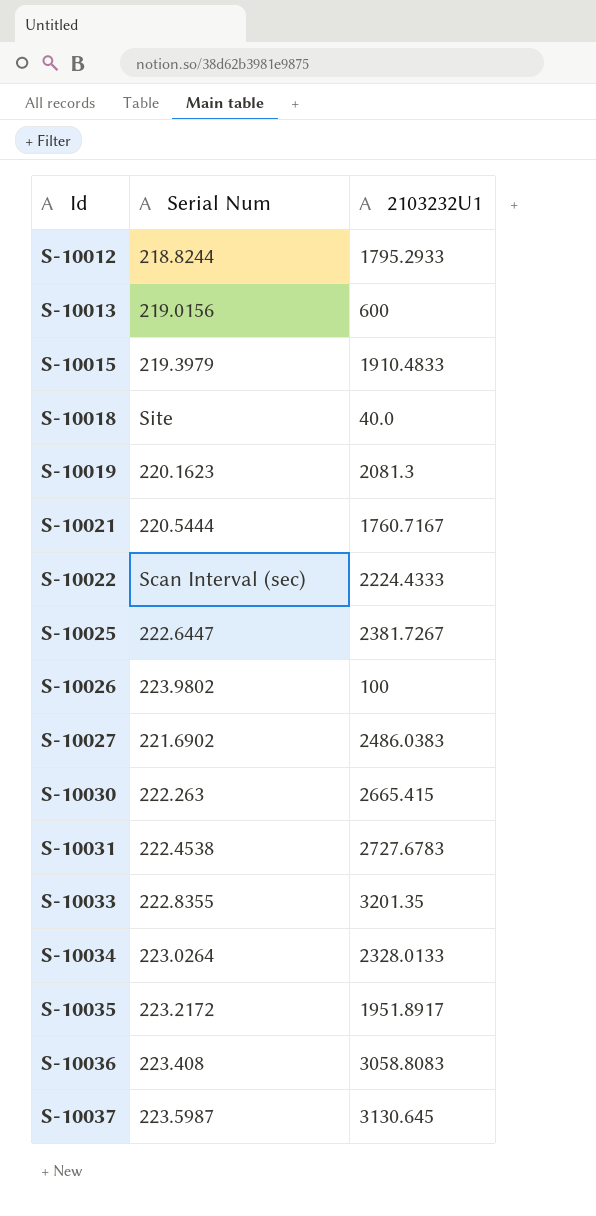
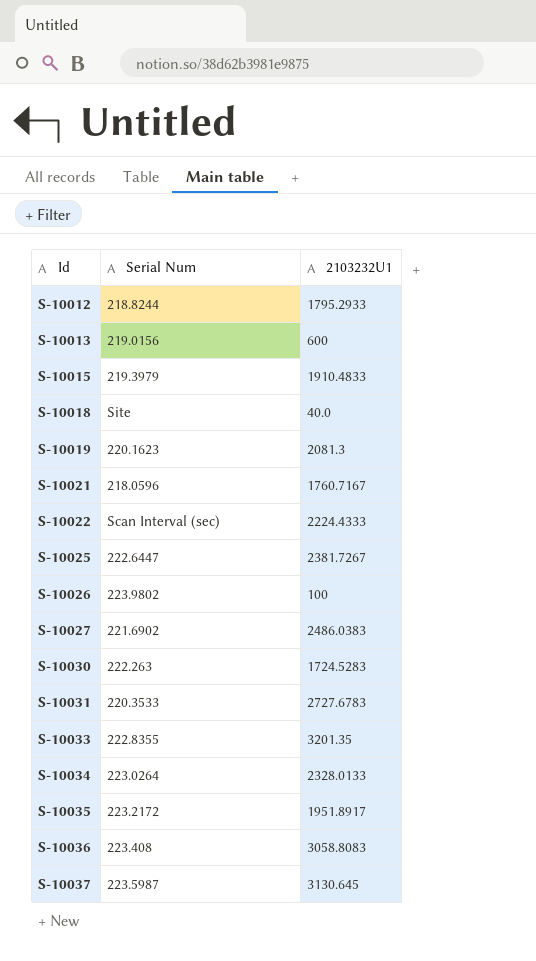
S-10021 | Serial Num: 220.5444 -> 218.0596
S-10030 | 2103232U1: 2665.415 -> 1724.5283
S-10031 | Serial Num: 222.4538 -> 220.3533

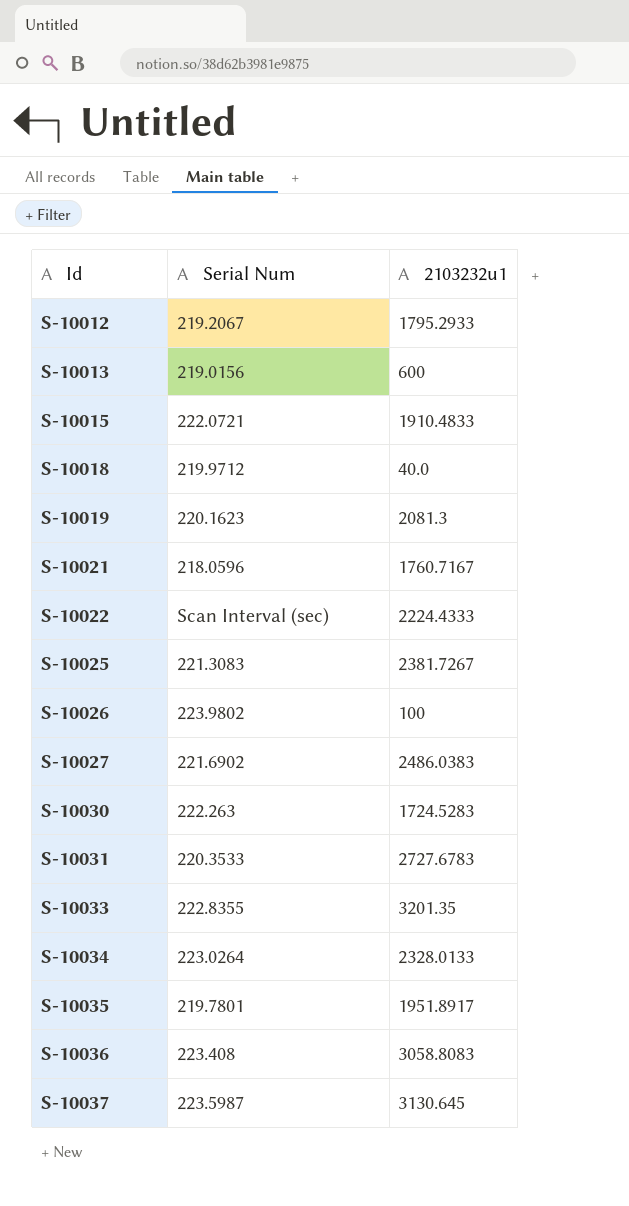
column name: 2103232U1 -> 2103232u1
S-10012 | Serial Num: 218.8244 -> 219.2067
S-10015 | Serial Num: 219.3979 -> 222.0721
S-10018 | Serial Num: Site -> 219.9712
S-10025 | Serial Num: 222.6447 -> 221.3083
S-10035 | Serial Num: 223.2172 -> 219.7801

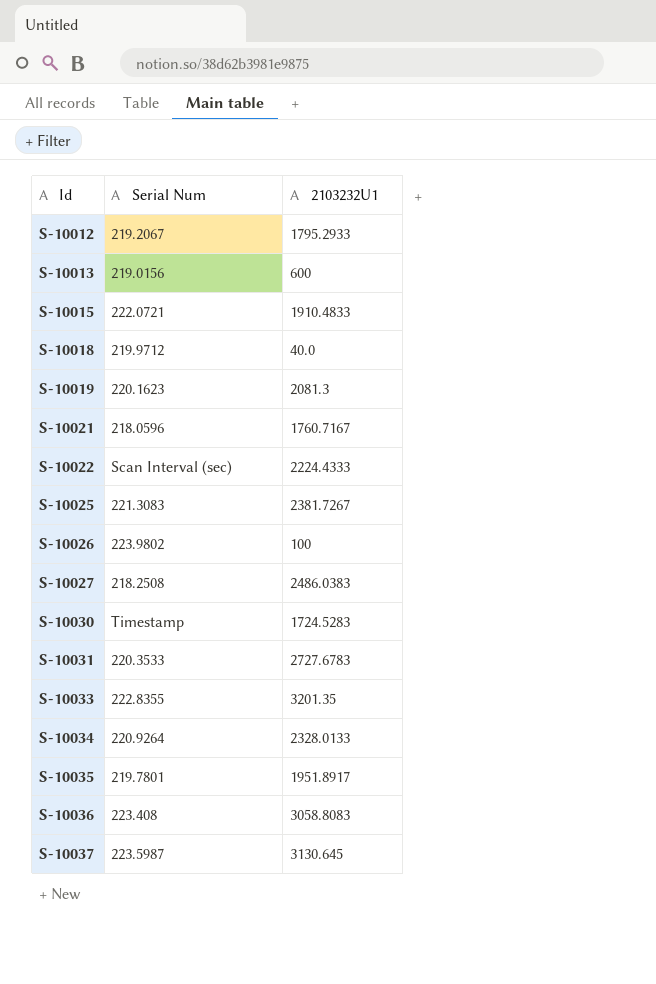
column name: 2103232u1 -> 2103232U1
S-10027 | Serial Num: 221.6902 -> 218.2508
S-10030 | Serial Num: 222.263 -> Timestamp
S-10034 | Serial Num: 223.0264 -> 220.9264

